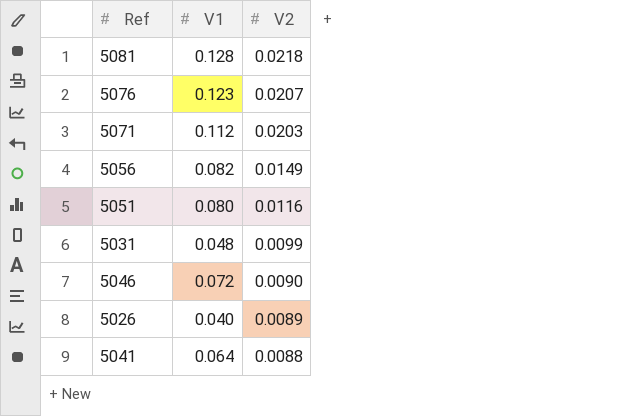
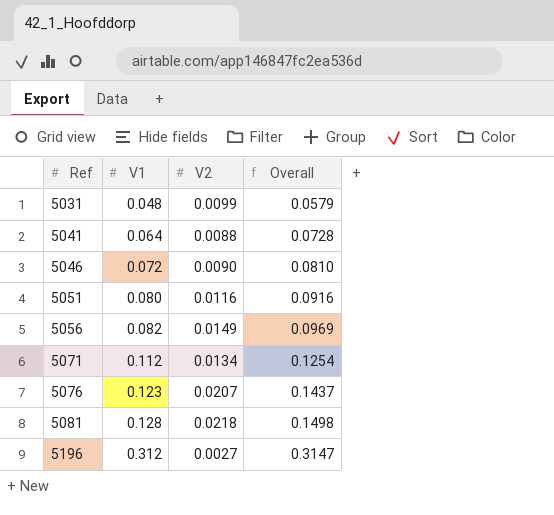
row order: V2 descending -> Ref ascending
column Overall | formula: none -> [V1] + [V2]
row 5026: 0.040 | 0.0089 -> none
5071 | V2: 0.0203 -> 0.0134
row 5196: none -> 0.312 | 0.0027 | 0.3147

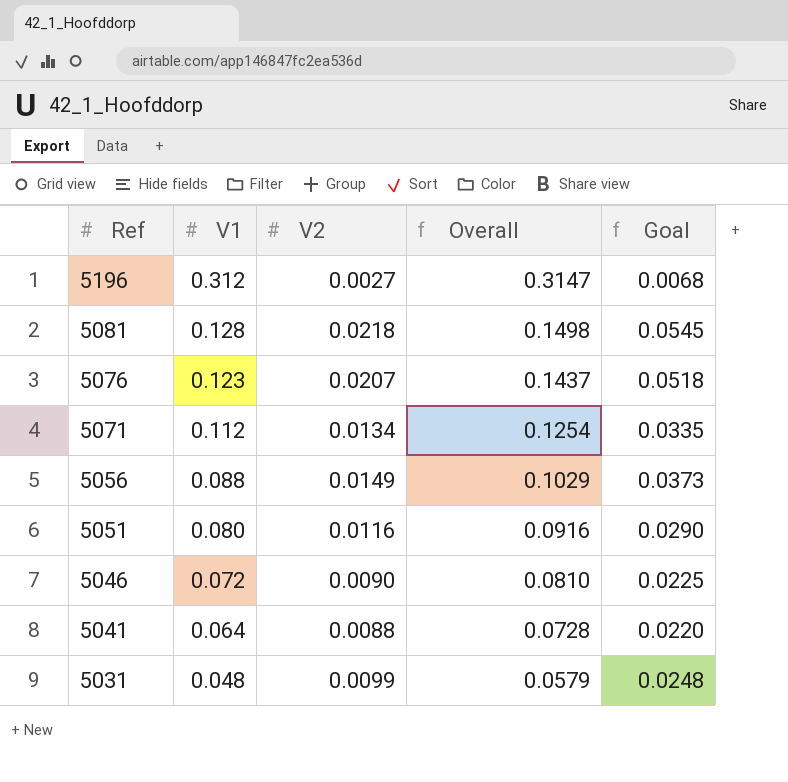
row order: Ref ascending -> Ref descending
column Goal | formula: none -> [V2] * 2.5
5056 | V1: 0.082 -> 0.088
5056 | Overall: 0.0969 -> 0.1029

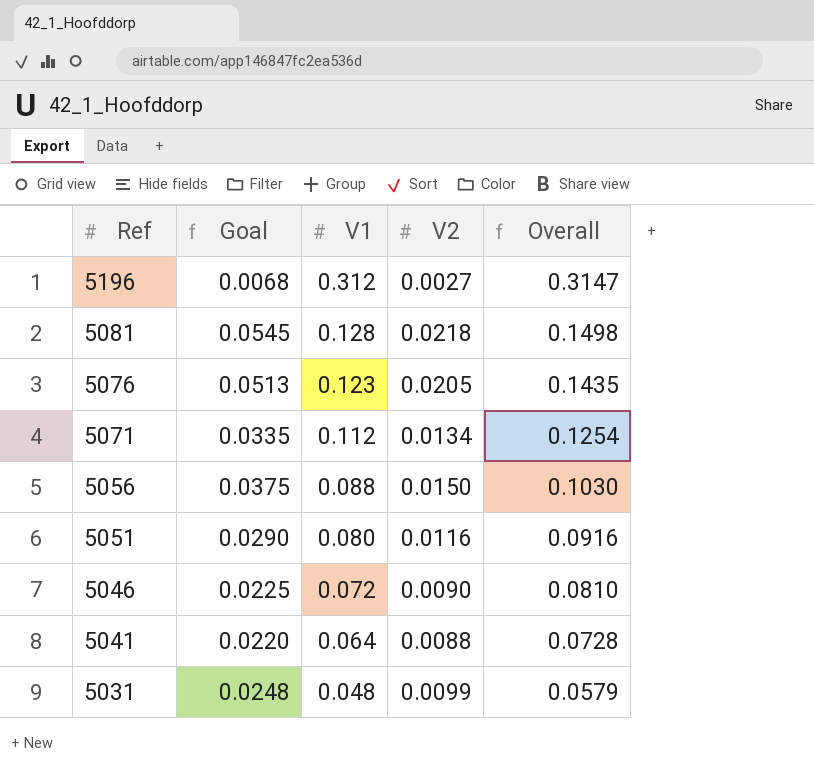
column Goal | position: 5 -> 2
5076 | Goal: 0.0518 -> 0.0513
5076 | V2: 0.0207 -> 0.0205
5076 | Overall: 0.1437 -> 0.1435
5056 | Goal: 0.0373 -> 0.0375
5056 | V2: 0.0149 -> 0.0150
5056 | Overall: 0.1029 -> 0.1030

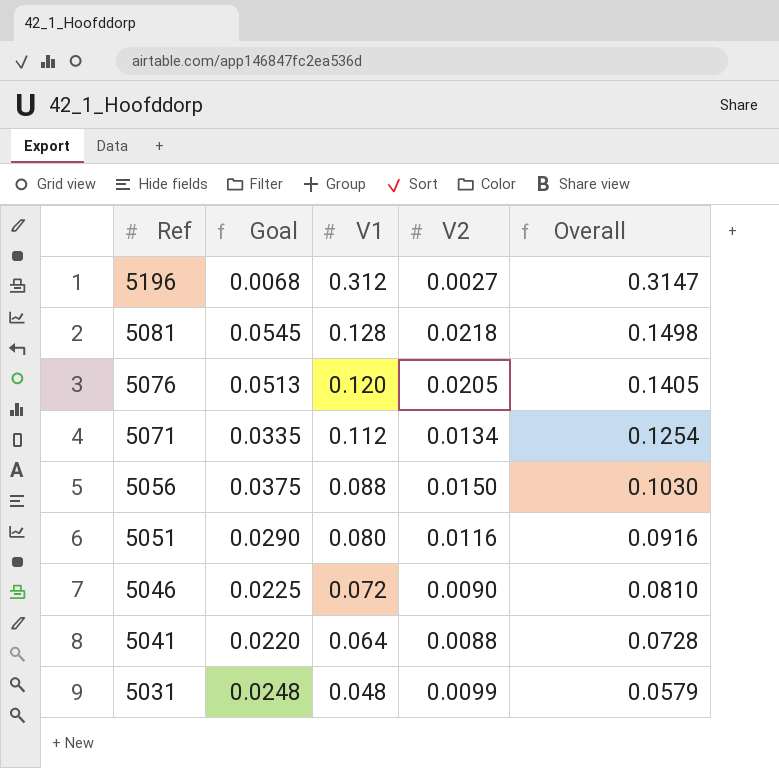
5076 | V1: 0.123 -> 0.120
5076 | Overall: 0.1435 -> 0.1405

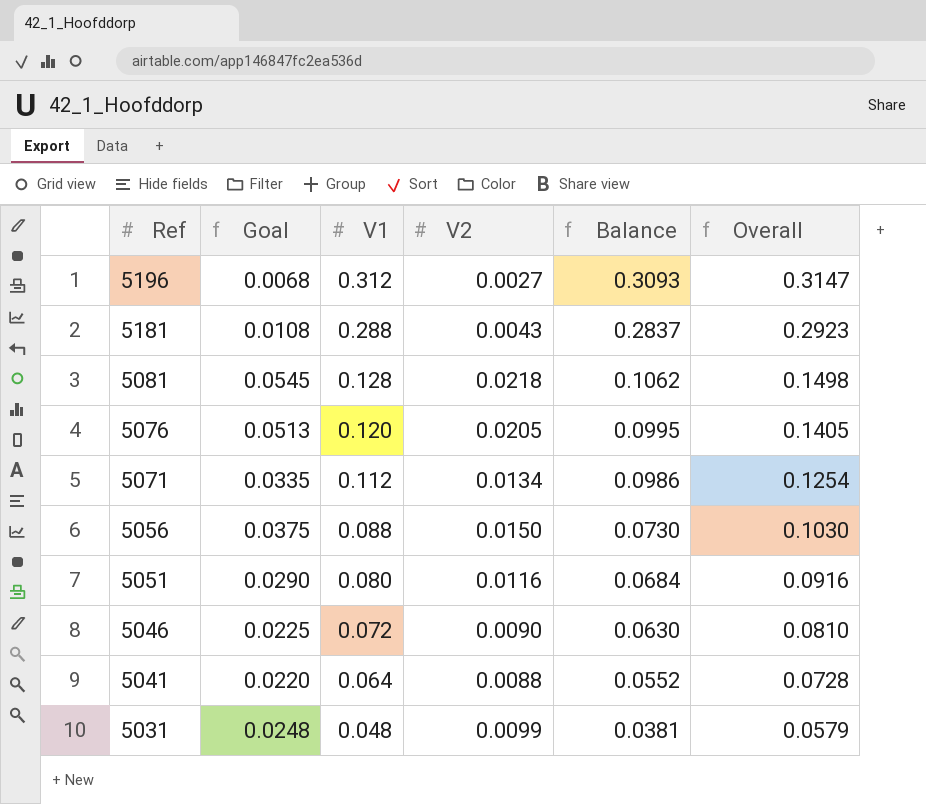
column Balance | formula: none -> [V1] - [V2]
row 5181: none -> 0.0108 | 0.288 | 0.0043 | 0.2837 | 0.2923

